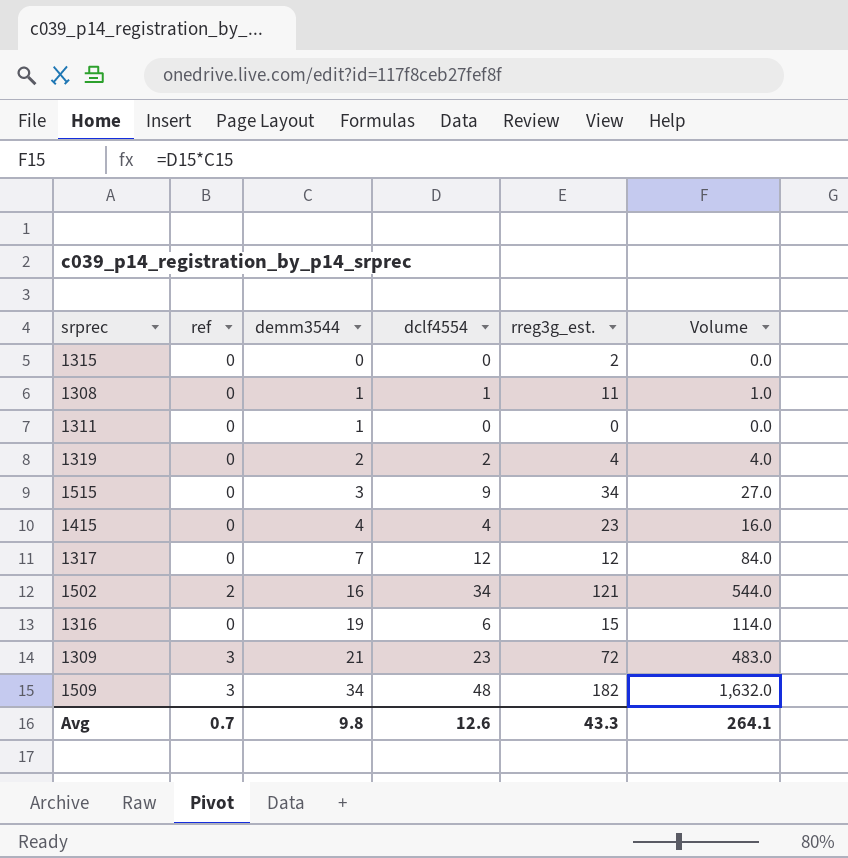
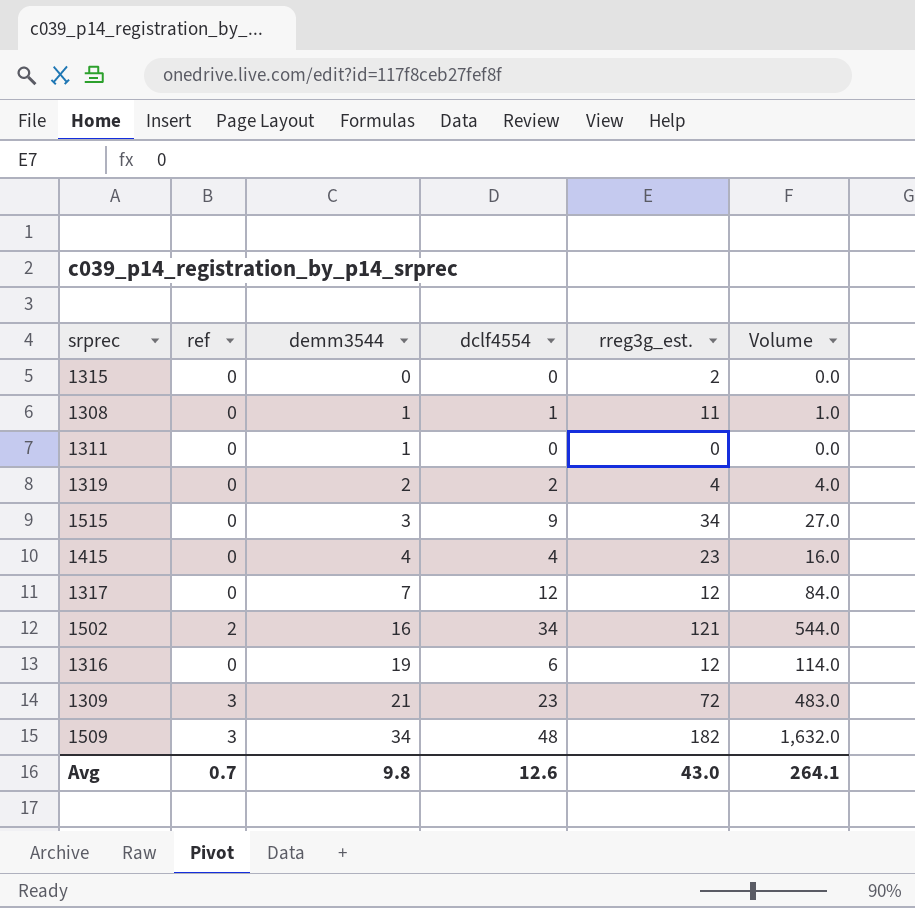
1316 | rreg3g_est.: 15 -> 12
Avg | rreg3g_est.: 43.3 -> 43.0

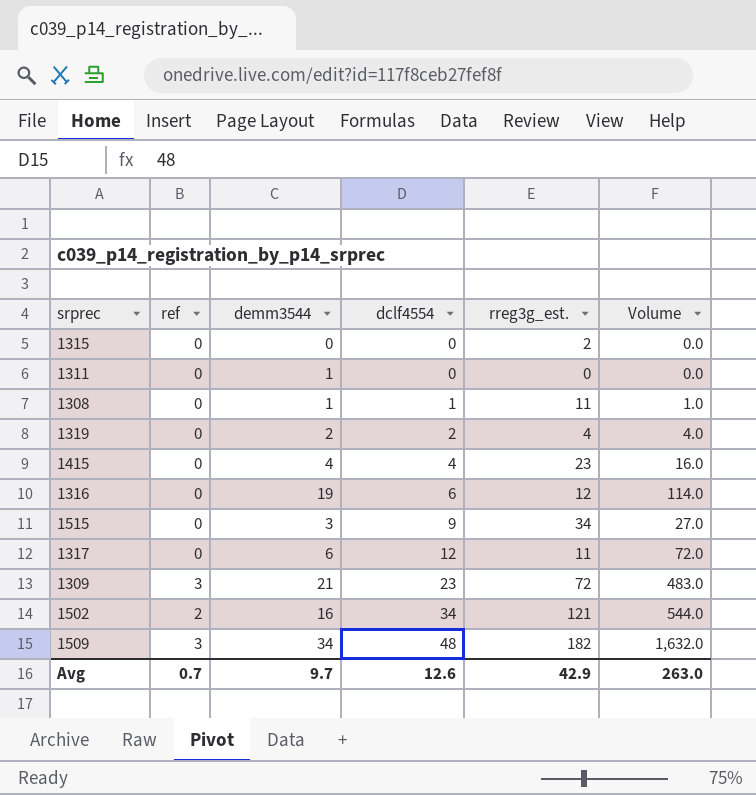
row order: demm3544 ascending -> dclf4554 ascending
1317 | demm3544: 7 -> 6
1317 | rreg3g_est.: 12 -> 11
1317 | Volume: 84.0 -> 72.0
Avg | demm3544: 9.8 -> 9.7
Avg | rreg3g_est.: 43.0 -> 42.9
Avg | Volume: 264.1 -> 263.0

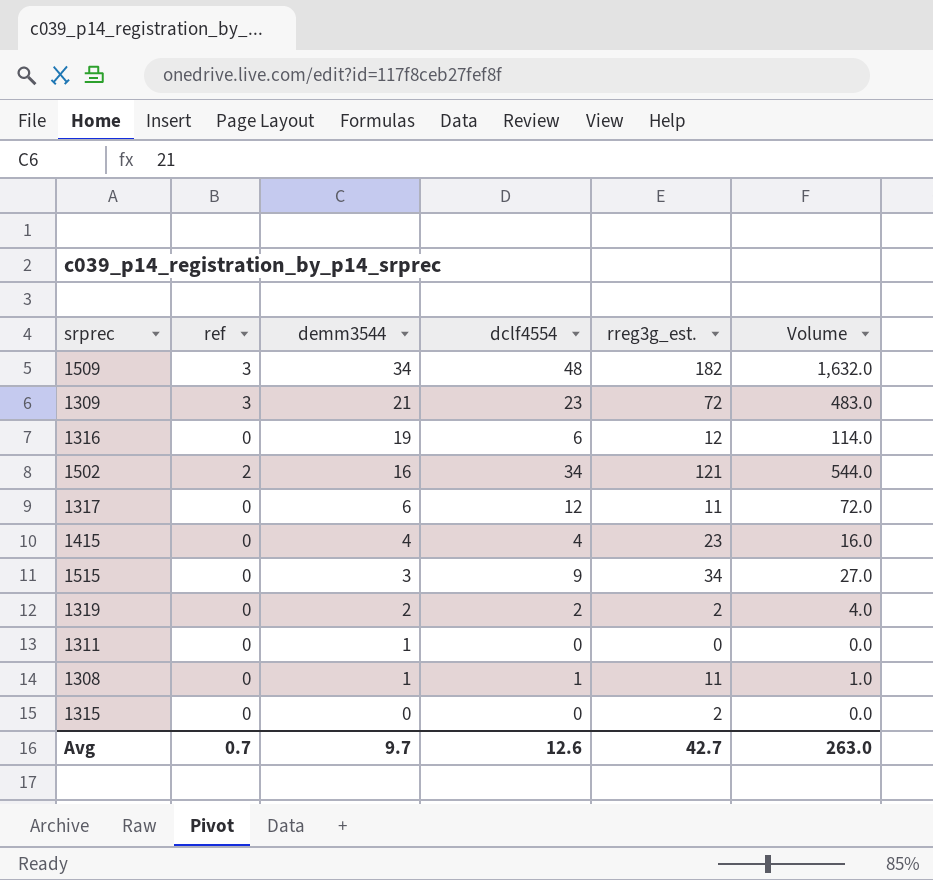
row order: dclf4554 ascending -> demm3544 descending
1319 | rreg3g_est.: 4 -> 2
Avg | rreg3g_est.: 42.9 -> 42.7

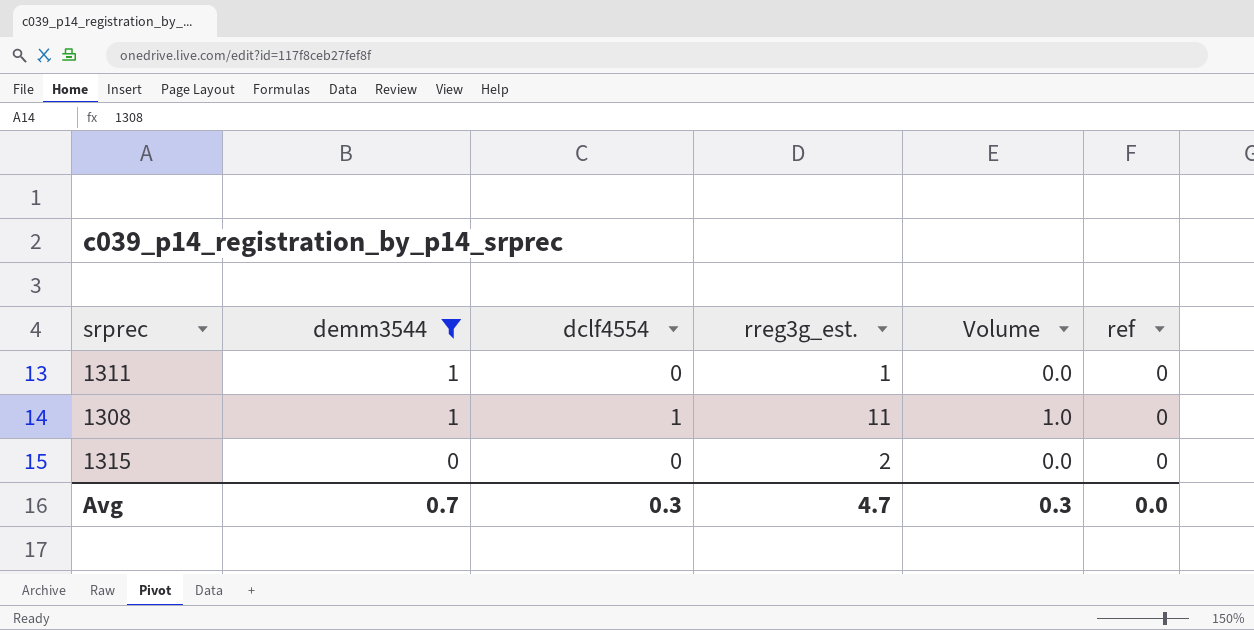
filter: none -> demm3544 <= 1
column ref | position: 2 -> 6
1311 | rreg3g_est.: 0 -> 1
Avg | demm3544: 9.7 -> 0.7
Avg | dclf4554: 12.6 -> 0.3
Avg | rreg3g_est.: 42.7 -> 4.7
Avg | Volume: 263.0 -> 0.3
Avg | ref: 0.7 -> 0.0

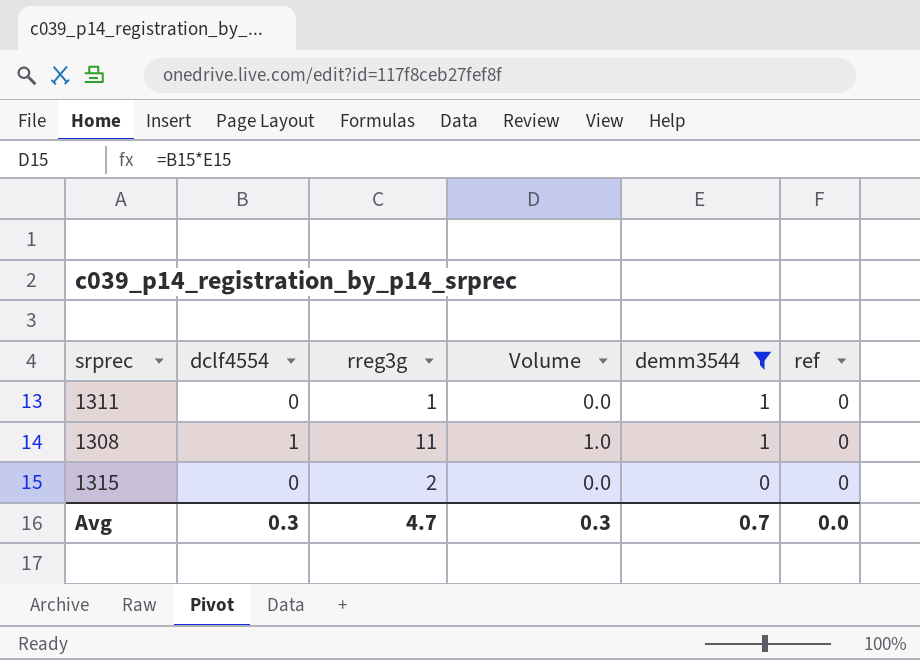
column name: rreg3g_est. -> rreg3g
column demm3544 | position: 2 -> 5

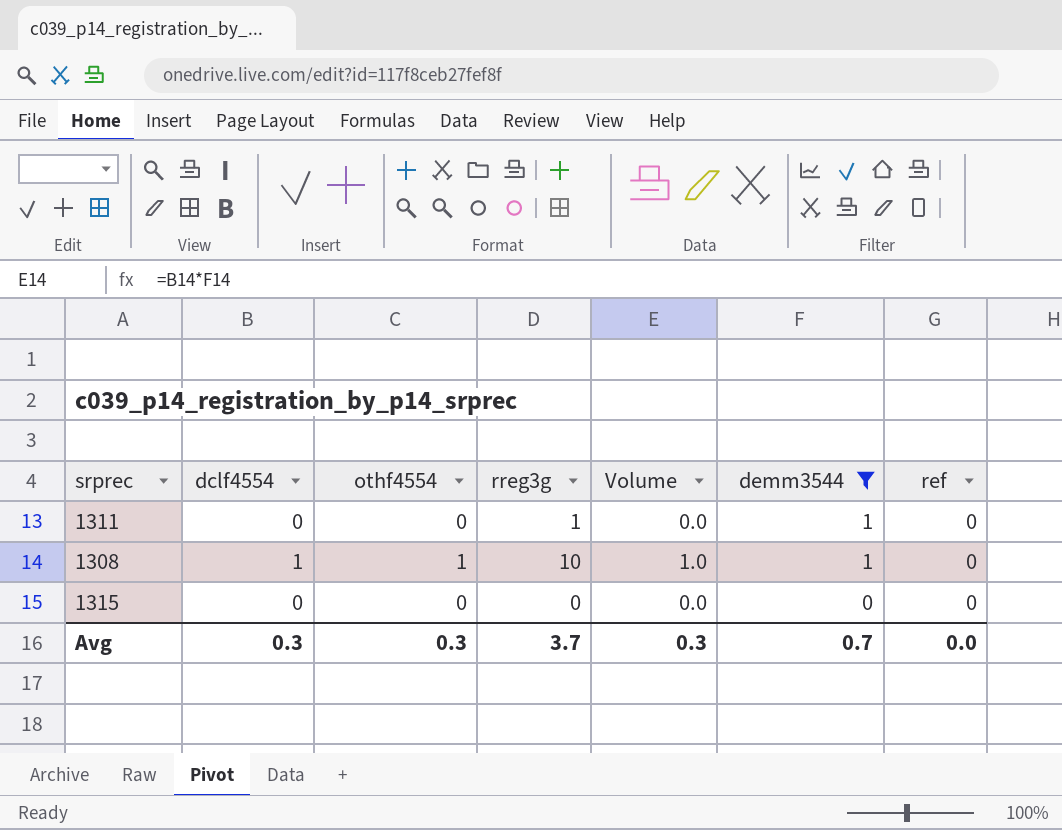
column othf4554 | position: none -> 3
1308 | rreg3g: 11 -> 10
1315 | rreg3g: 2 -> 0
Avg | rreg3g: 4.7 -> 3.7

